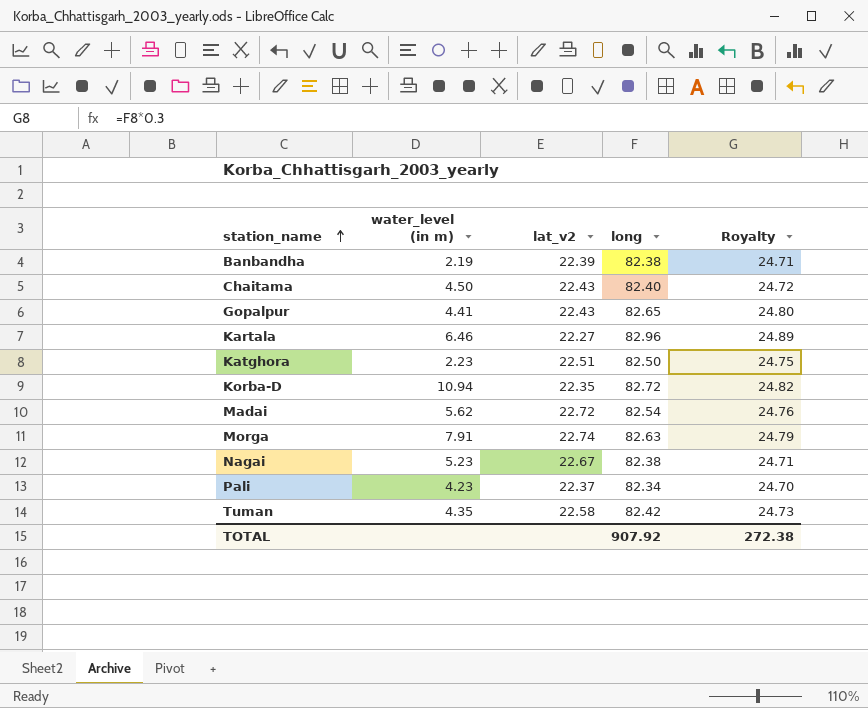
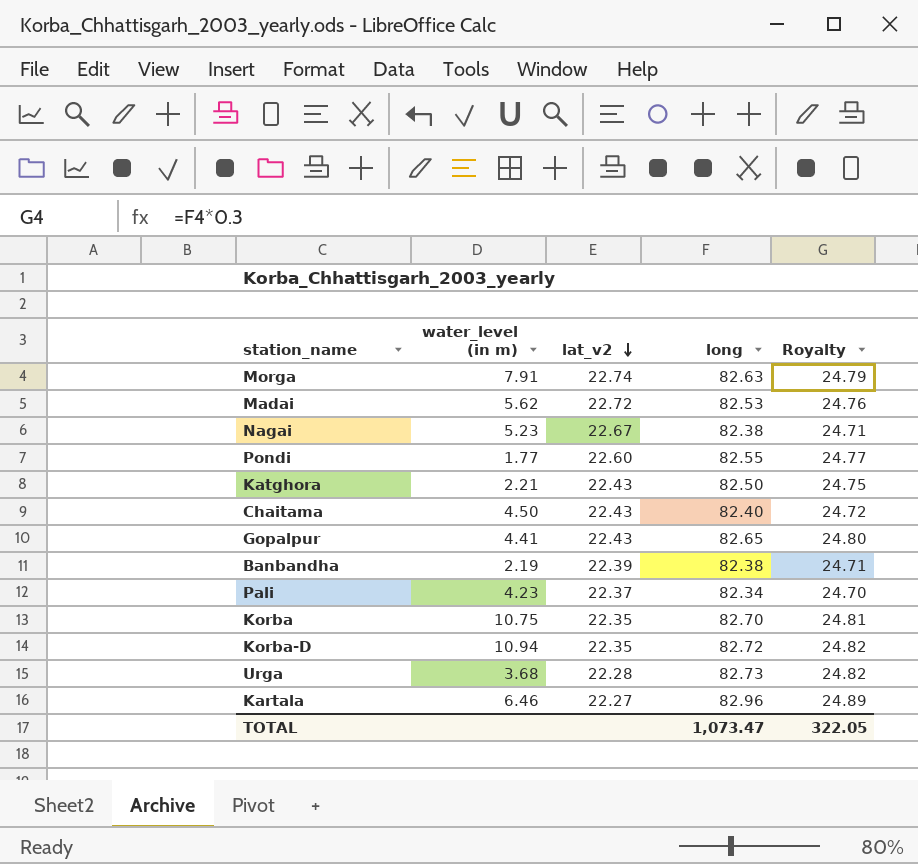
row order: station_name ascending -> lat_v2 descending
row Tuman: 4.35 | 22.58 | 82.42 | 24.73 -> none
Madai | long: 82.54 -> 82.53
row Pondi: none -> 1.77 | 22.60 | 82.55 | 24.77
Katghora | water_level (in m): 2.23 -> 2.21
Katghora | lat_v2: 22.51 -> 22.43
row Korba: none -> 10.75 | 22.35 | 82.70 | 24.81
row Urga: none -> 3.68 | 22.28 | 82.73 | 24.82
TOTAL | long: 907.92 -> 1,073.47
TOTAL | Royalty: 272.38 -> 322.05

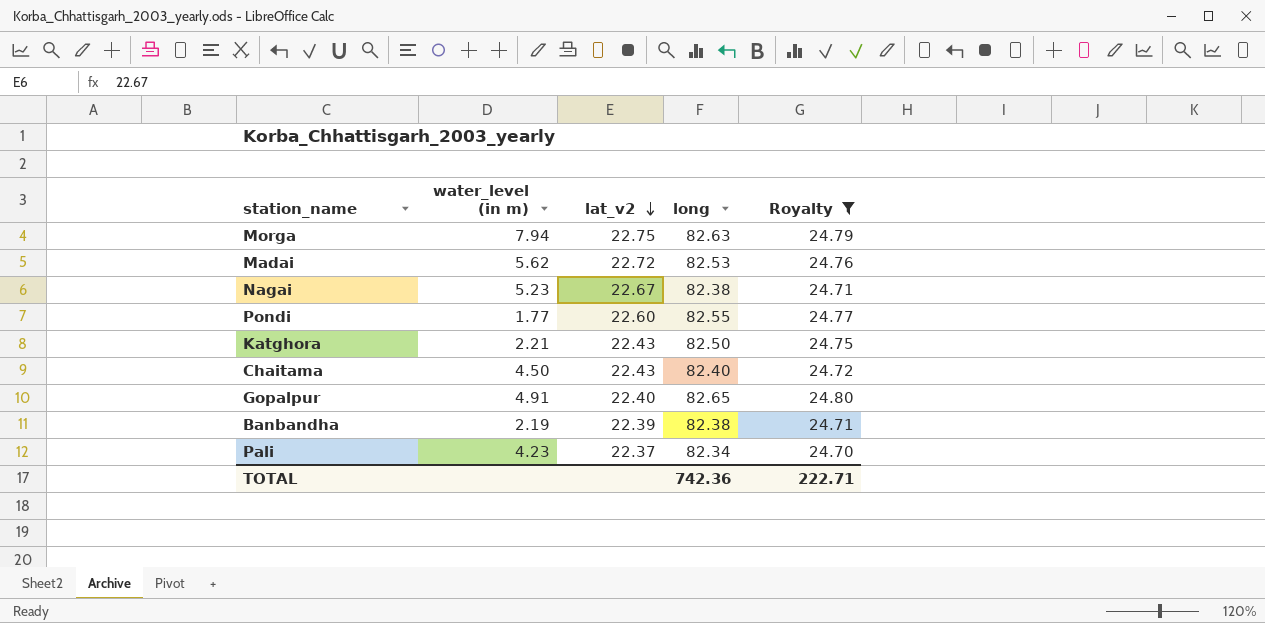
filter: none -> Royalty <= 24.80
Morga | water_level (in m): 7.91 -> 7.94
Morga | lat_v2: 22.74 -> 22.75
Gopalpur | water_level (in m): 4.41 -> 4.91
Gopalpur | lat_v2: 22.43 -> 22.40
TOTAL | long: 1,073.47 -> 742.36
TOTAL | Royalty: 322.05 -> 222.71

